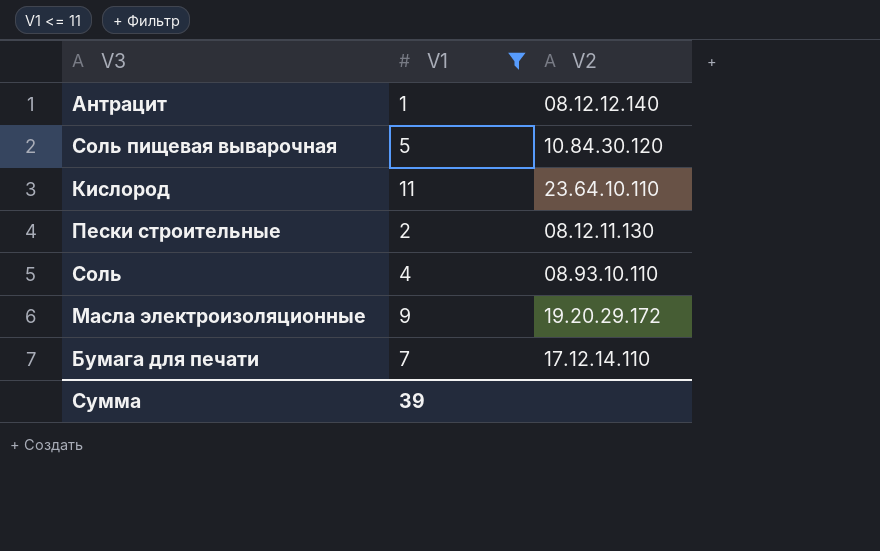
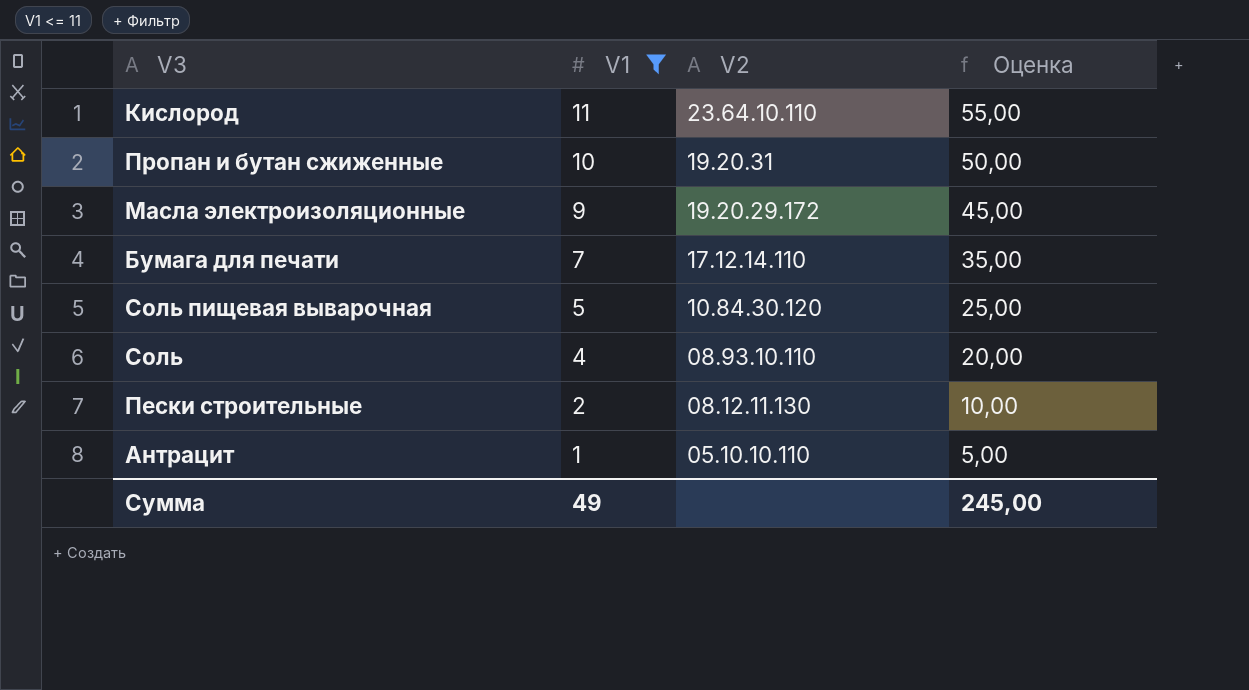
row order: none -> V1 descending
column Оценка | formula: none -> [V1] * 5
row Пропан и бутан сжиженные: none -> 10 | 19.20.31 | 50,00
Антрацит | V2: 08.12.12.140 -> 05.10.10.110
Сумма | V1: 39 -> 49

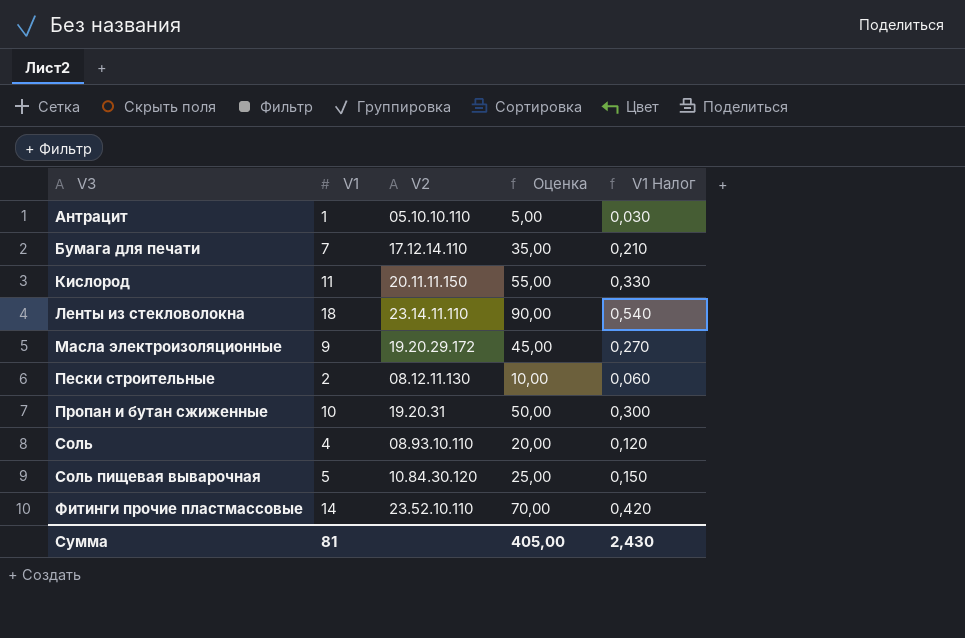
filter: V1 <= 11 -> none
row order: V1 descending -> V3 ascending
column V1 Налог | formula: none -> [V1] * 0,03
Кислород | V2: 23.64.10.110 -> 20.11.11.150
Сумма | V1: 49 -> 81
Сумма | Оценка: 245,00 -> 405,00

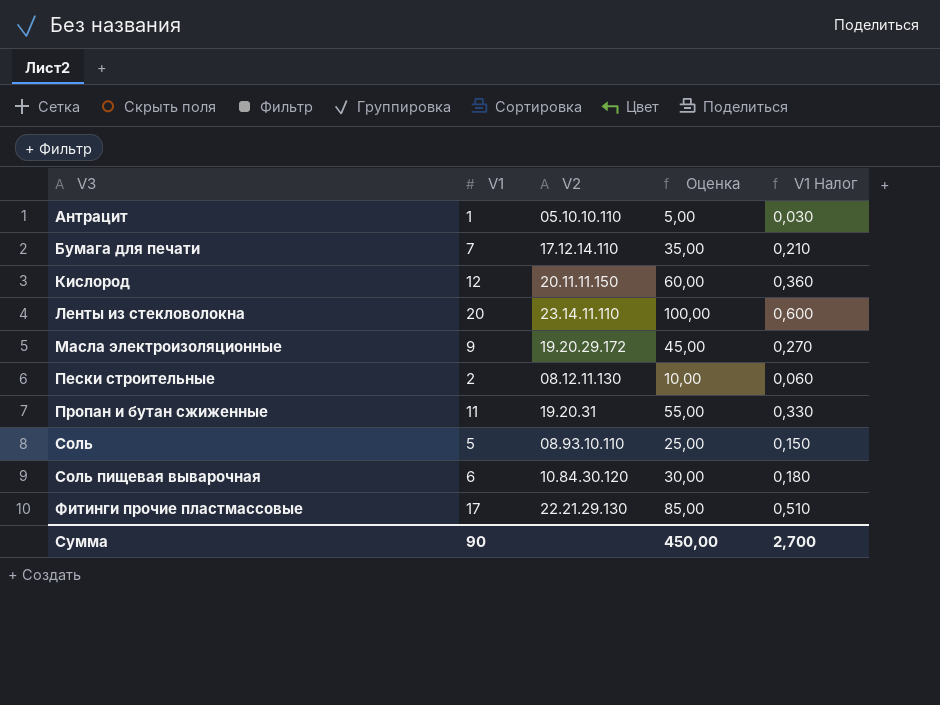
Кислород | V1: 11 -> 12
Кислород | Оценка: 55,00 -> 60,00
Кислород | V1 Налог: 0,330 -> 0,360
Ленты из стекловолокна | V1: 18 -> 20
Ленты из стекловолокна | Оценка: 90,00 -> 100,00
Ленты из стекловолокна | V1 Налог: 0,540 -> 0,600
Пропан и бутан сжиженные | V1: 10 -> 11
Пропан и бутан сжиженные | Оценка: 50,00 -> 55,00
Пропан и бутан сжиженные | V1 Налог: 0,300 -> 0,330
Соль | V1: 4 -> 5
Соль | Оценка: 20,00 -> 25,00
Соль | V1 Налог: 0,120 -> 0,150
Соль пищевая выварочная | V1: 5 -> 6
Соль пищевая выварочная | Оценка: 25,00 -> 30,00
Соль пищевая выварочная | V1 Налог: 0,150 -> 0,180
Фитинги прочие пластмассовые | V1: 14 -> 17
Фитинги прочие пластмассовые | V2: 23.52.10.110 -> 22.21.29.130
Фитинги прочие пластмассовые | Оценка: 70,00 -> 85,00
Фитинги прочие пластмассовые | V1 Налог: 0,420 -> 0,510
Сумма | V1: 81 -> 90
Сумма | Оценка: 405,00 -> 450,00
Сумма | V1 Налог: 2,430 -> 2,700

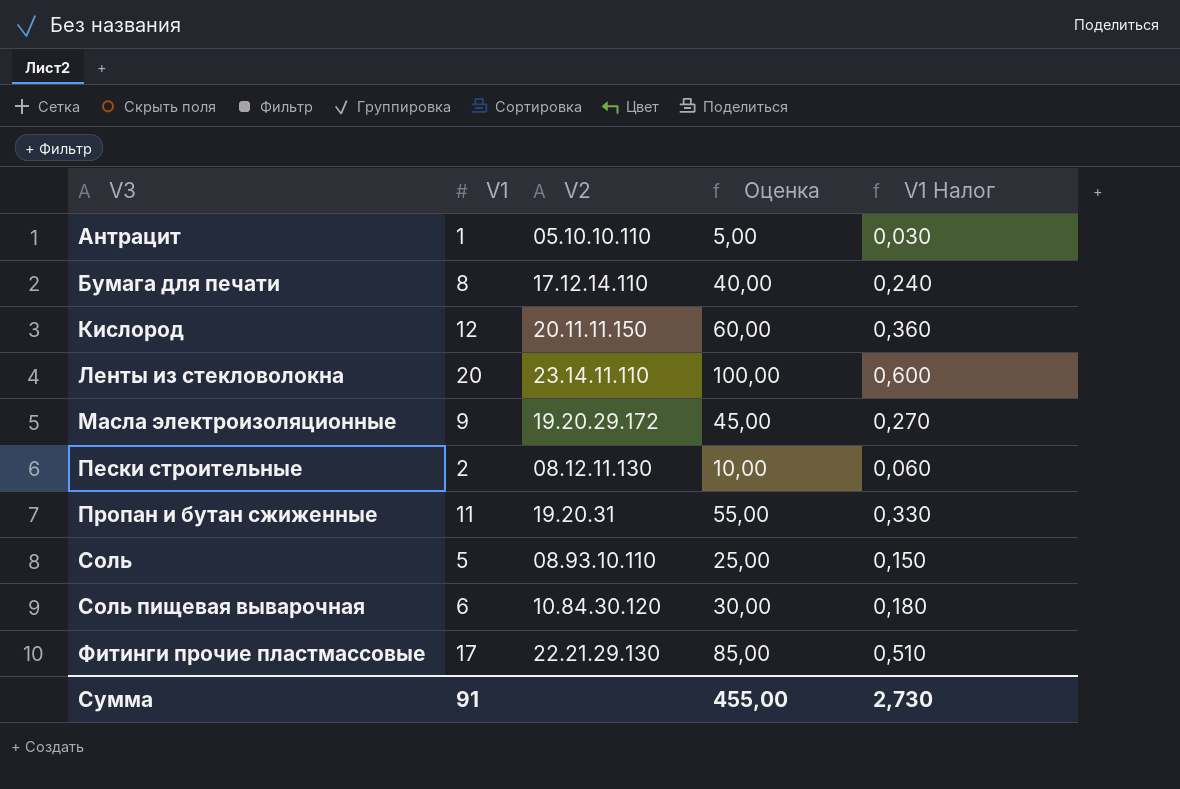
Бумага для печати | V1: 7 -> 8
Бумага для печати | Оценка: 35,00 -> 40,00
Бумага для печати | V1 Налог: 0,210 -> 0,240
Сумма | V1: 90 -> 91
Сумма | Оценка: 450,00 -> 455,00
Сумма | V1 Налог: 2,700 -> 2,730

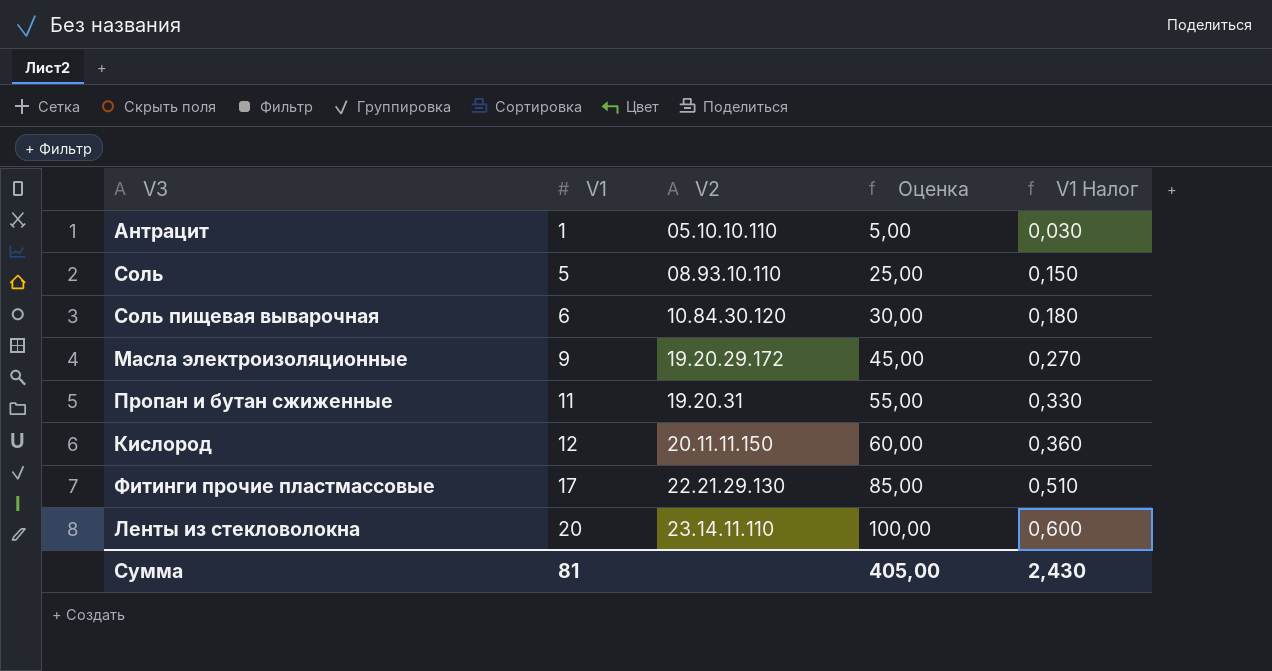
row order: V3 ascending -> V1 ascending
row Бумага для печати: 8 | 17.12.14.110 | 40,00 | 0,240 -> none
row Пески строительные: 2 | 08.12.11.130 | 10,00 | 0,060 -> none
Сумма | V1: 91 -> 81
Сумма | Оценка: 455,00 -> 405,00
Сумма | V1 Налог: 2,730 -> 2,430

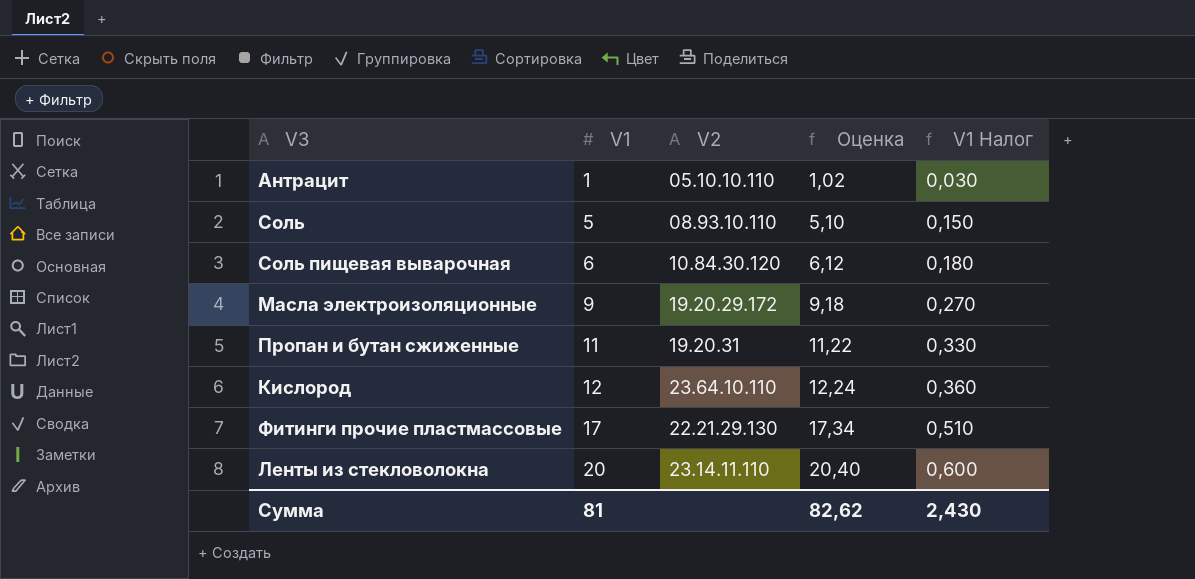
column Оценка | formula: [V1] * 5 -> [V1] * 1,02
Кислород | V2: 20.11.11.150 -> 23.64.10.110
Сумма | Оценка: 405,00 -> 82,62

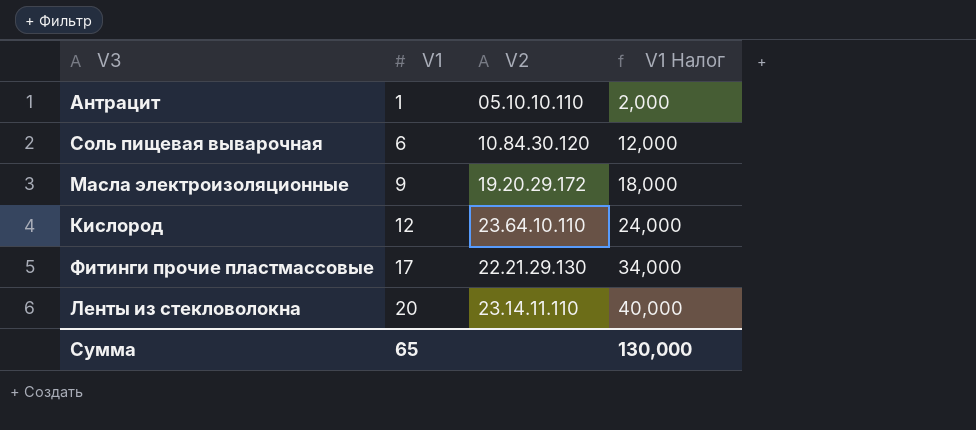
column Оценка | formula: [V1] * 1,02 -> none
column V1 Налог | formula: [V1] * 0,03 -> [V1] * 2
row Соль: 5 | 08.93.10.110 | 5,10 | 0,150 -> none
row Пропан и бутан сжиженные: 11 | 19.20.31 | 11,22 | 0,330 -> none
Сумма | V1: 81 -> 65
Сумма | V1 Налог: 2,430 -> 130,000

